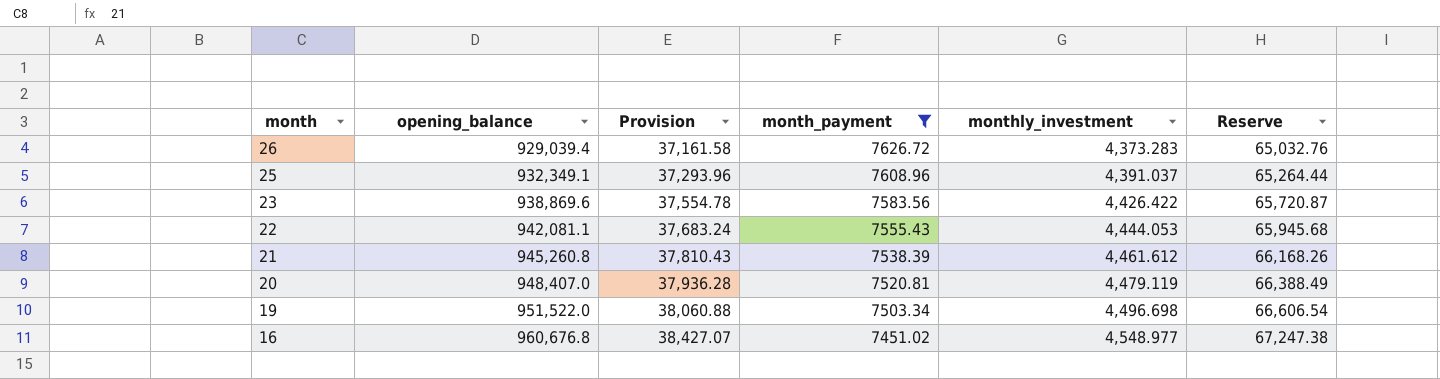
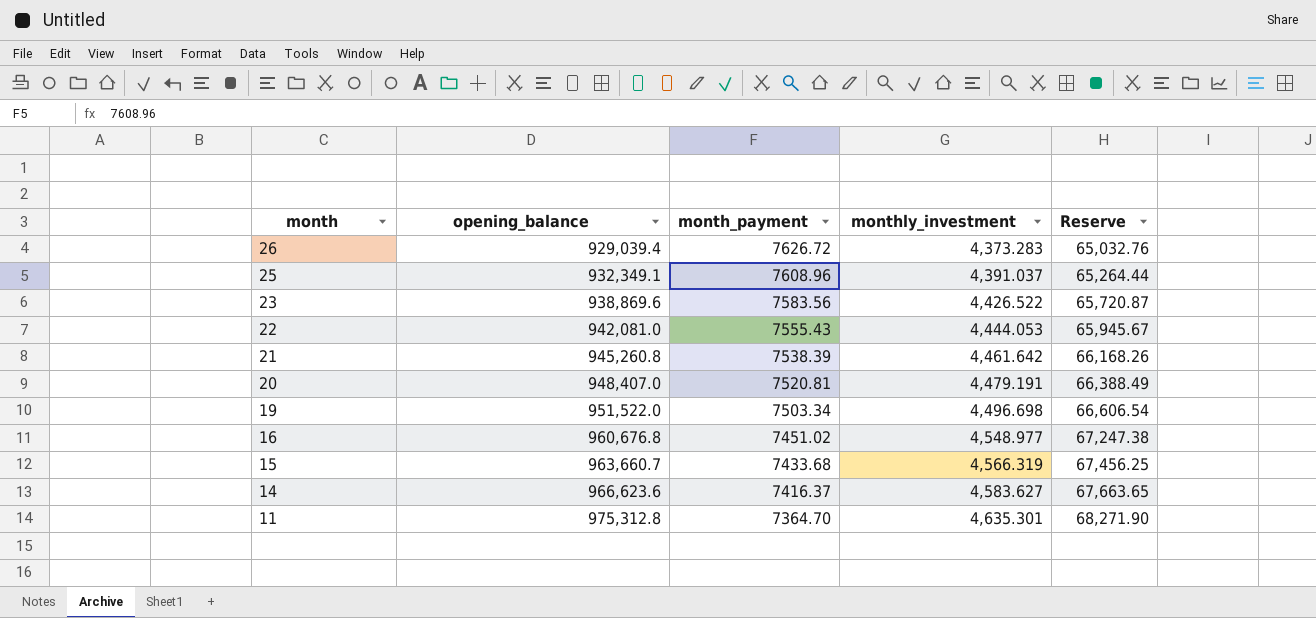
filter: month_payment >= 7451.02 -> none
column Provision | formula: [opening_balance] * 0.04 -> none
23 | monthly_investment: 4,426.422 -> 4,426.522
22 | opening_balance: 942,081.1 -> 942,081.0
22 | Reserve: 65,945.68 -> 65,945.67
21 | monthly_investment: 4,461.612 -> 4,461.642
20 | monthly_investment: 4,479.119 -> 4,479.191

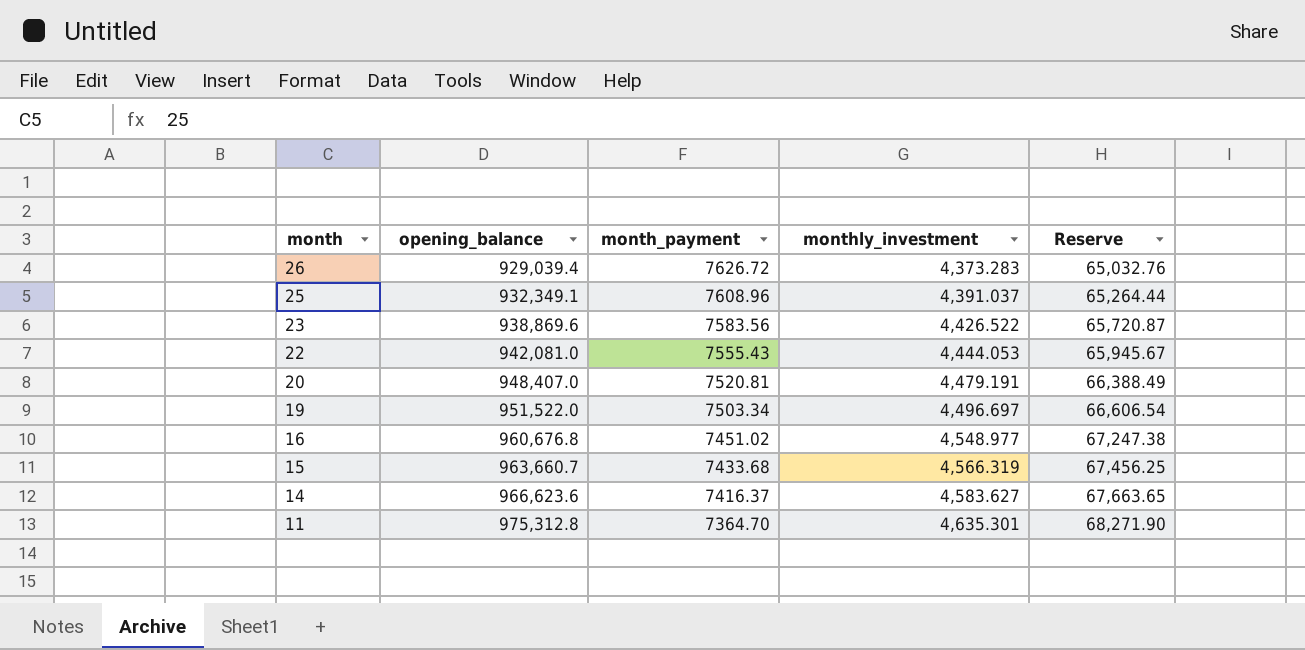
row 21: 945,260.8 | 7538.39 | 4,461.642 | 66,168.26 -> none
19 | monthly_investment: 4,496.698 -> 4,496.697

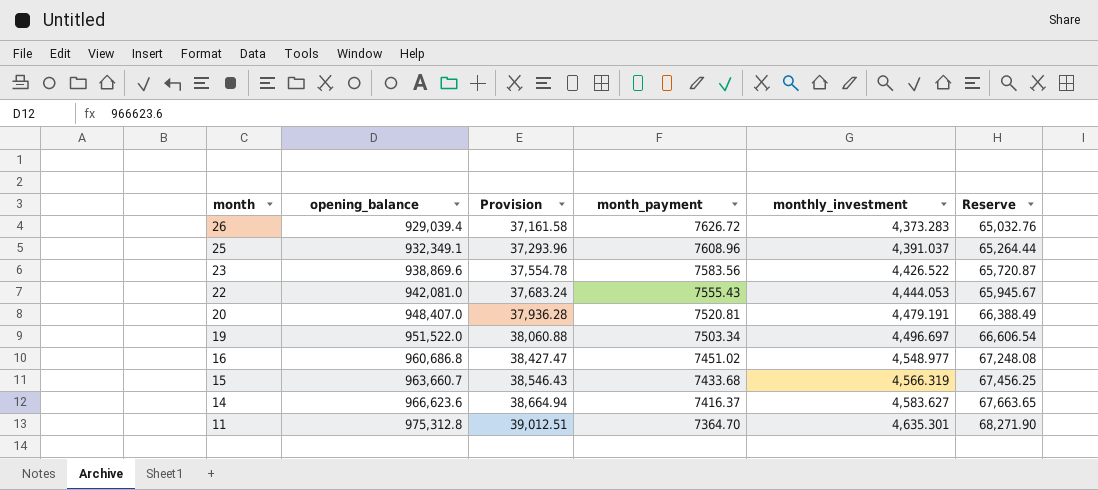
column Provision | formula: none -> [opening_balance] * 0.04
16 | opening_balance: 960,676.8 -> 960,686.8
16 | Reserve: 67,247.38 -> 67,248.08

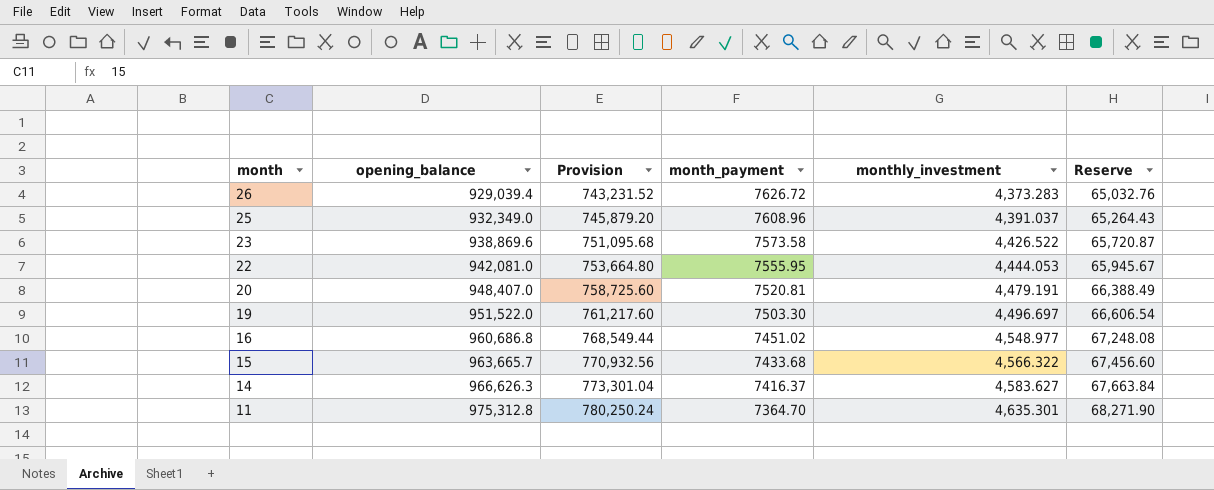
column Provision | formula: [opening_balance] * 0.04 -> [opening_balance] * 0.8
25 | opening_balance: 932,349.1 -> 932,349.0
25 | Reserve: 65,264.44 -> 65,264.43
23 | month_payment: 7583.56 -> 7573.58
22 | month_payment: 7555.43 -> 7555.95
19 | month_payment: 7503.34 -> 7503.30
15 | opening_balance: 963,660.7 -> 963,665.7
15 | monthly_investment: 4,566.319 -> 4,566.322
15 | Reserve: 67,456.25 -> 67,456.60
14 | opening_balance: 966,623.6 -> 966,626.3
14 | Reserve: 67,663.65 -> 67,663.84

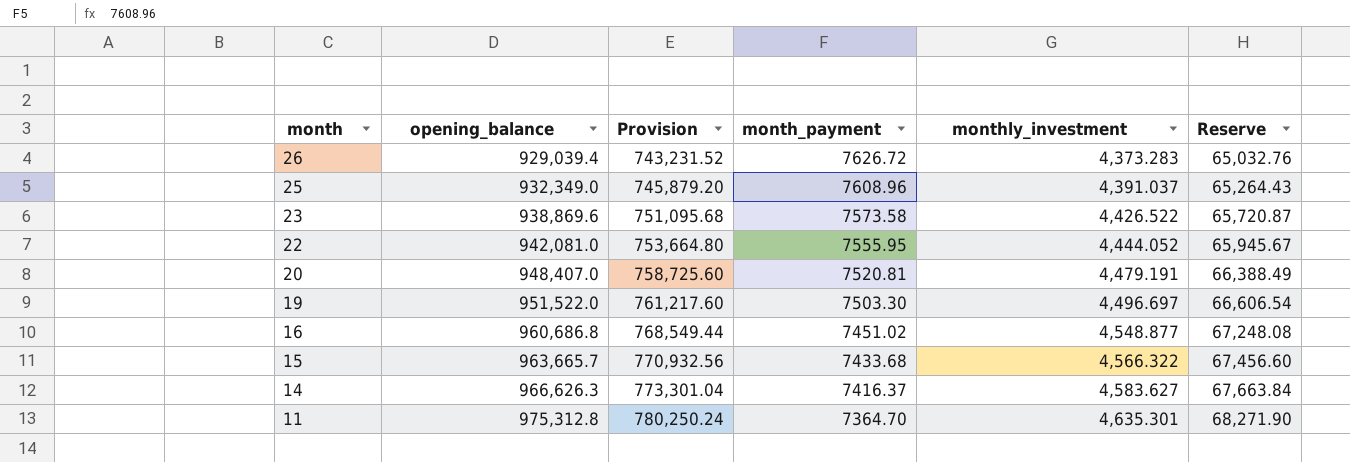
22 | monthly_investment: 4,444.053 -> 4,444.052
16 | monthly_investment: 4,548.977 -> 4,548.877

